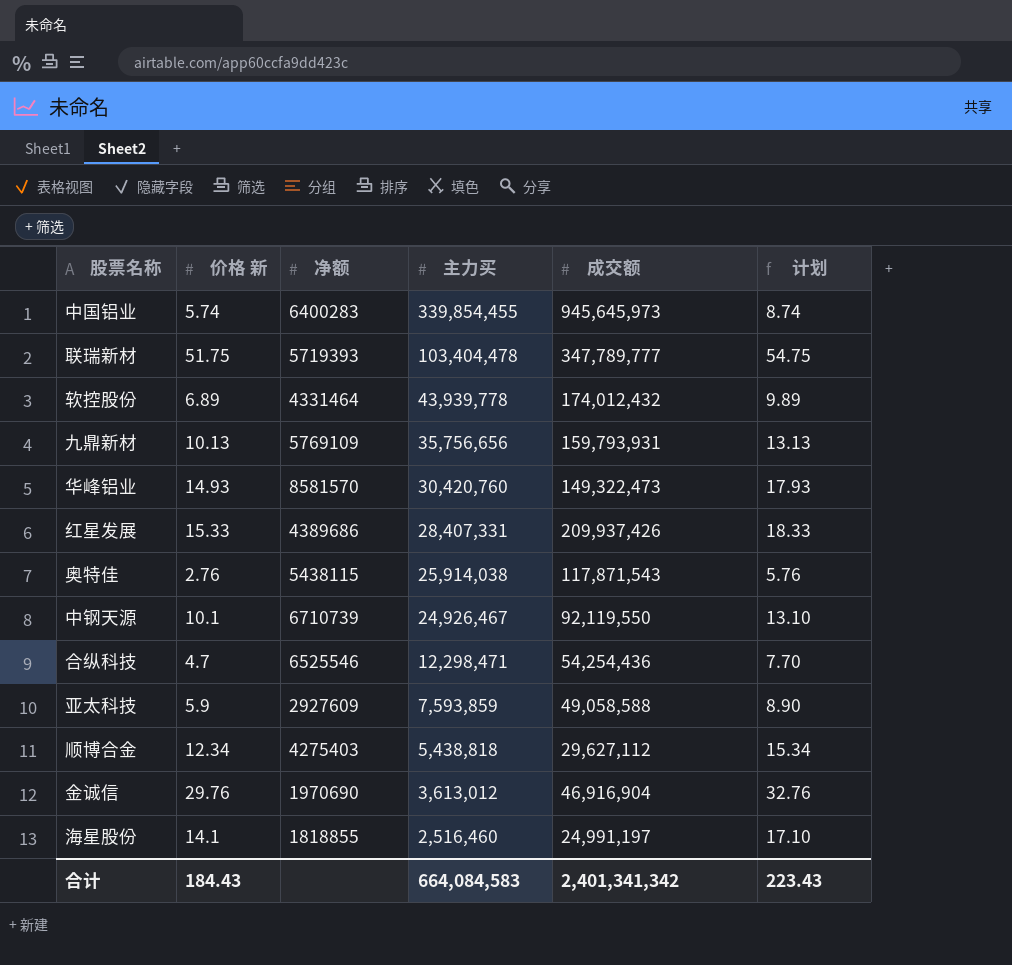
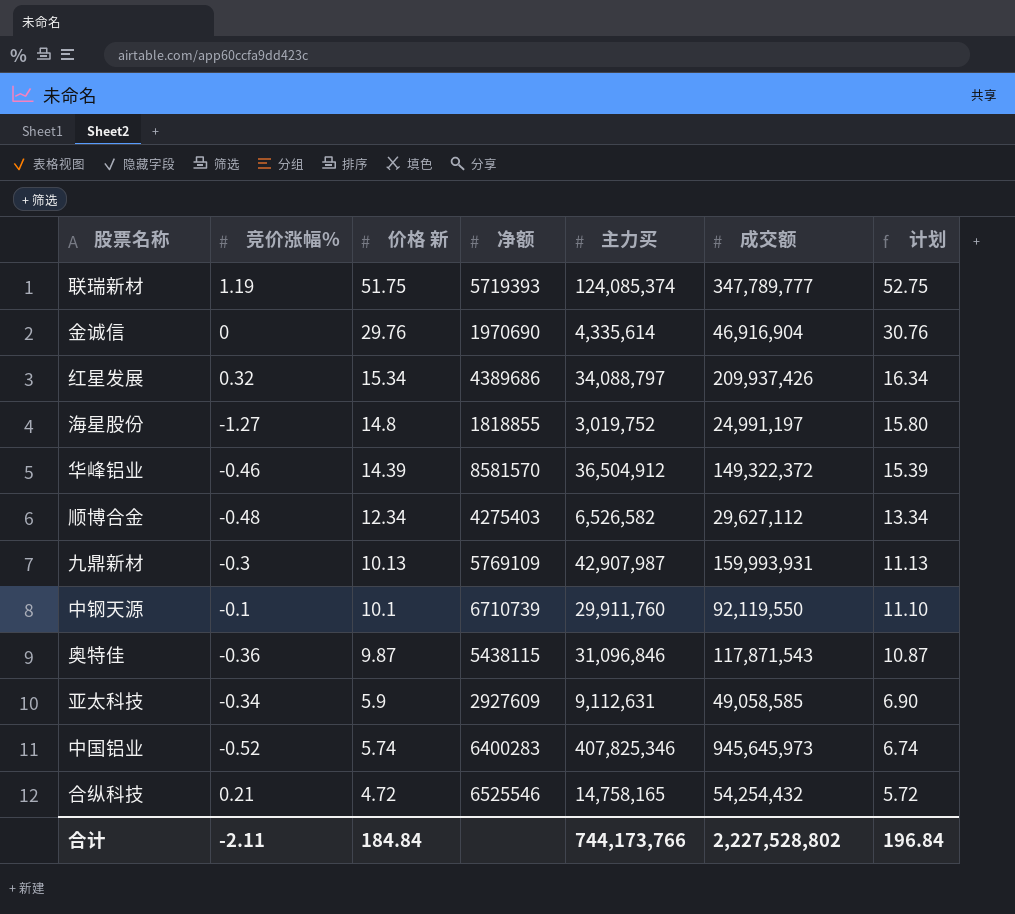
row order: 主力买 descending -> 价格 新 descending
column 竞价涨幅% | position: none -> 2
column 计划 | formula: [价格 新] + 3 -> [价格 新] + 1
row 软控股份: 6.89 | 4331464 | 43,939,778 | 174,012,432 | 9.89 -> none
联瑞新材 | 主力买: 103,404,478 -> 124,085,374
金诚信 | 主力买: 3,613,012 -> 4,335,614
红星发展 | 价格 新: 15.33 -> 15.34
红星发展 | 主力买: 28,407,331 -> 34,088,797
海星股份 | 价格 新: 14.1 -> 14.8
海星股份 | 主力买: 2,516,460 -> 3,019,752
华峰铝业 | 价格 新: 14.93 -> 14.39
华峰铝业 | 主力买: 30,420,760 -> 36,504,912
华峰铝业 | 成交额: 149,322,473 -> 149,322,372
顺博合金 | 主力买: 5,438,818 -> 6,526,582
九鼎新材 | 主力买: 35,756,656 -> 42,907,987
九鼎新材 | 成交额: 159,793,931 -> 159,993,931
中钢天源 | 主力买: 24,926,467 -> 29,911,760
奥特佳 | 价格 新: 2.76 -> 9.87
奥特佳 | 主力买: 25,914,038 -> 31,096,846
亚太科技 | 主力买: 7,593,859 -> 9,112,631
亚太科技 | 成交额: 49,058,588 -> 49,058,585
中国铝业 | 主力买: 339,854,455 -> 407,825,346
合纵科技 | 价格 新: 4.7 -> 4.72
合纵科技 | 主力买: 12,298,471 -> 14,758,165
合纵科技 | 成交额: 54,254,436 -> 54,254,432
合计 | 价格 新: 184.43 -> 184.84
合计 | 主力买: 664,084,583 -> 744,173,766
合计 | 成交额: 2,401,341,342 -> 2,227,528,802
合计 | 计划: 223.43 -> 196.84

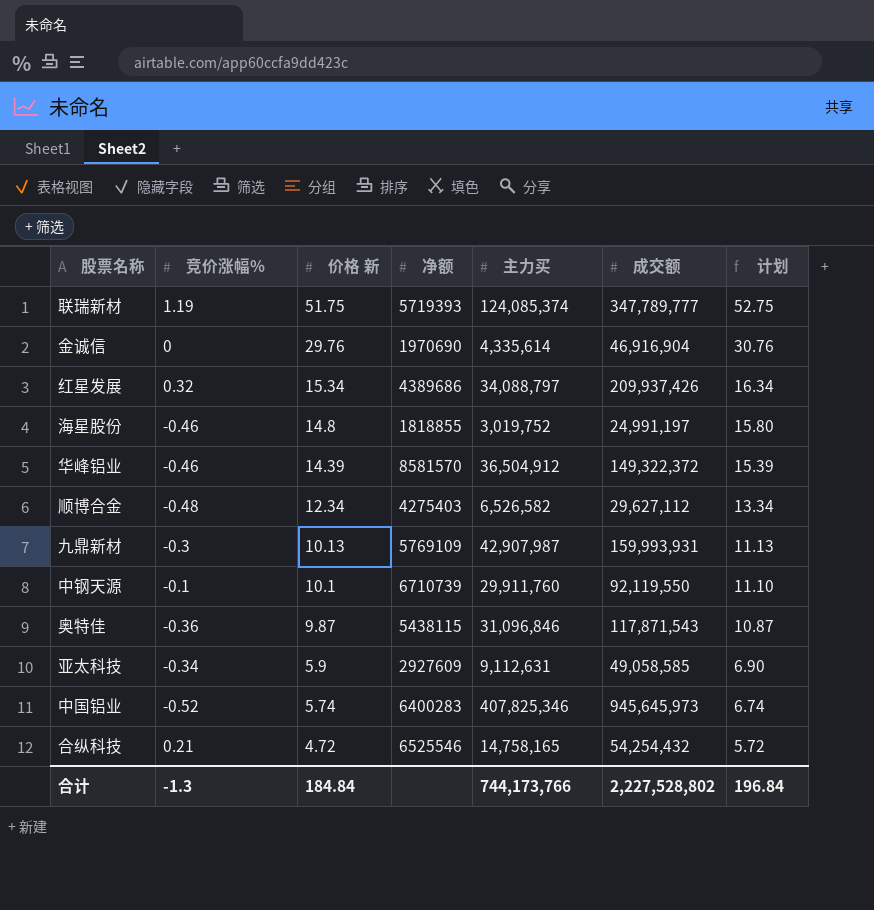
海星股份 | 竞价涨幅%: -1.27 -> -0.46
合计 | 竞价涨幅%: -2.11 -> -1.3

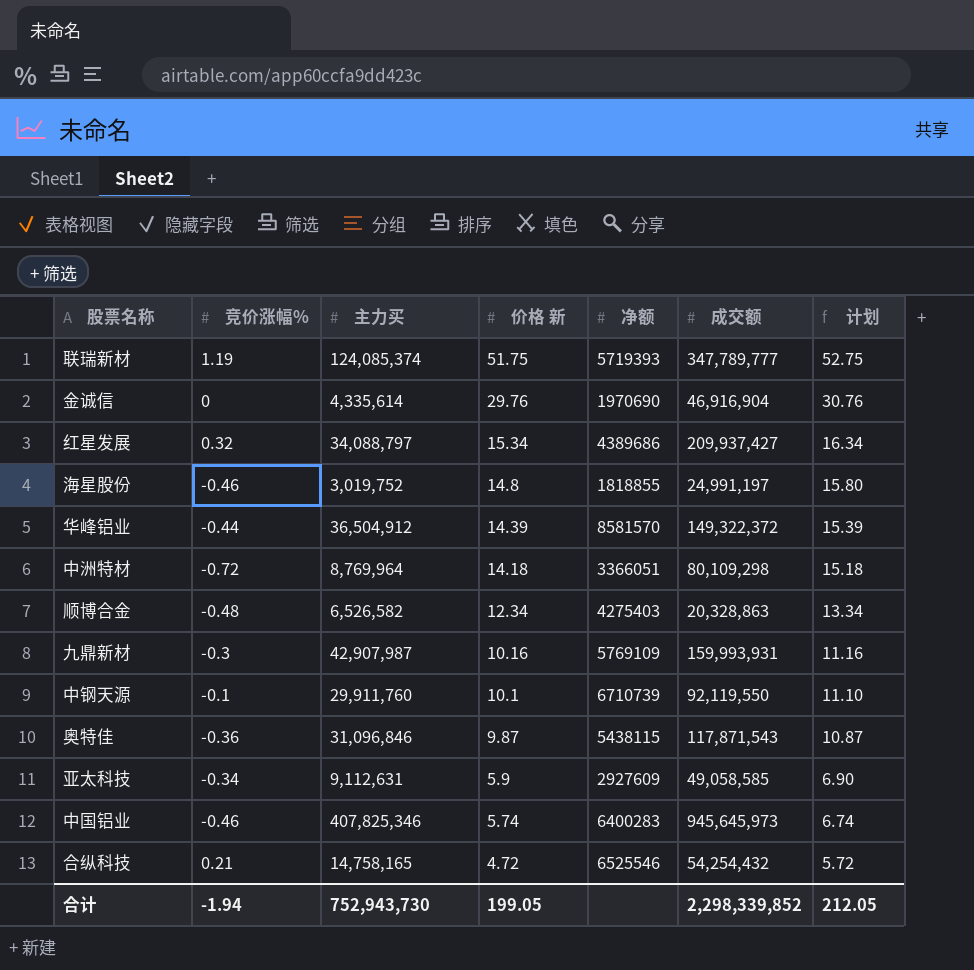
column 主力买 | position: 5 -> 3
红星发展 | 成交额: 209,937,426 -> 209,937,427
华峰铝业 | 竞价涨幅%: -0.46 -> -0.44
row 中洲特材: none -> -0.72 | 8,769,964 | 14.18 | 3366051 | 80,109,298 | 15.18
顺博合金 | 成交额: 29,627,112 -> 20,328,863
九鼎新材 | 价格 新: 10.13 -> 10.16
九鼎新材 | 计划: 11.13 -> 11.16
中国铝业 | 竞价涨幅%: -0.52 -> -0.46
合计 | 竞价涨幅%: -1.3 -> -1.94
合计 | 主力买: 744,173,766 -> 752,943,730
合计 | 价格 新: 184.84 -> 199.05
合计 | 成交额: 2,227,528,802 -> 2,298,339,852
合计 | 计划: 196.84 -> 212.05

